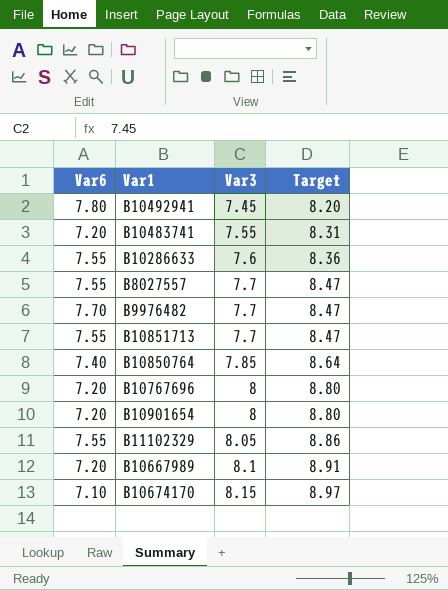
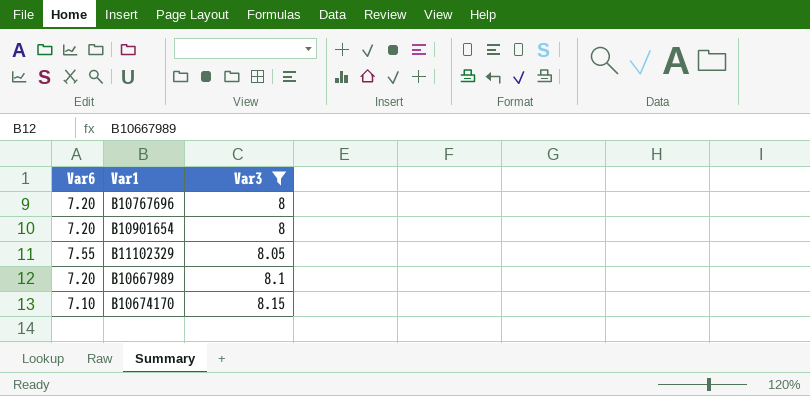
filter: none -> Var3 >= 8
column Target | formula: [Var3] * 1.1 -> none

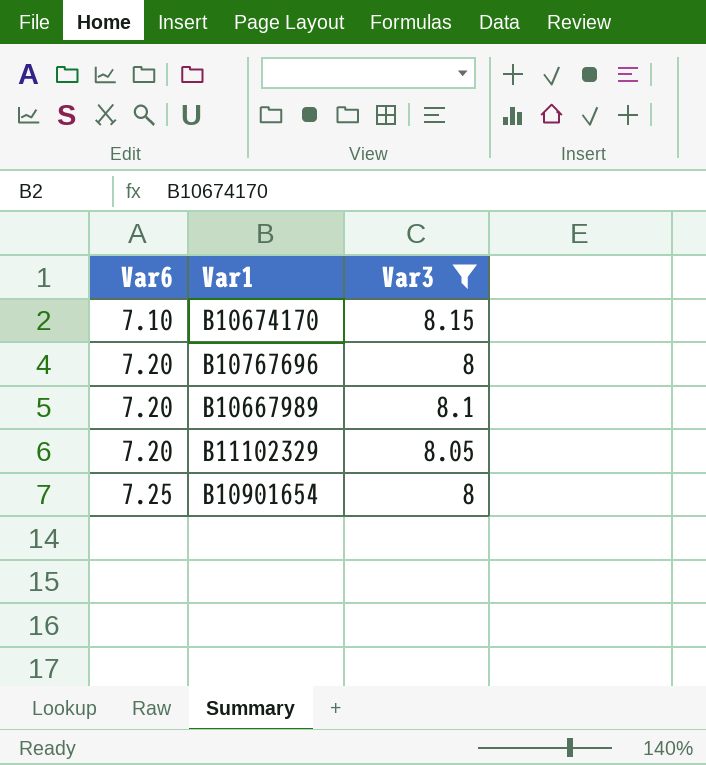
row order: Var3 ascending -> Var6 ascending
B11102329 | Var6: 7.55 -> 7.20
B10901654 | Var6: 7.20 -> 7.25

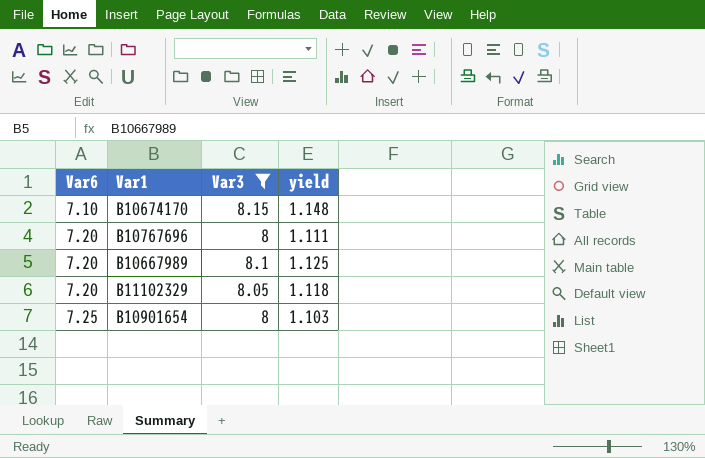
column yield | formula: none -> [Var3] / [Var6]

